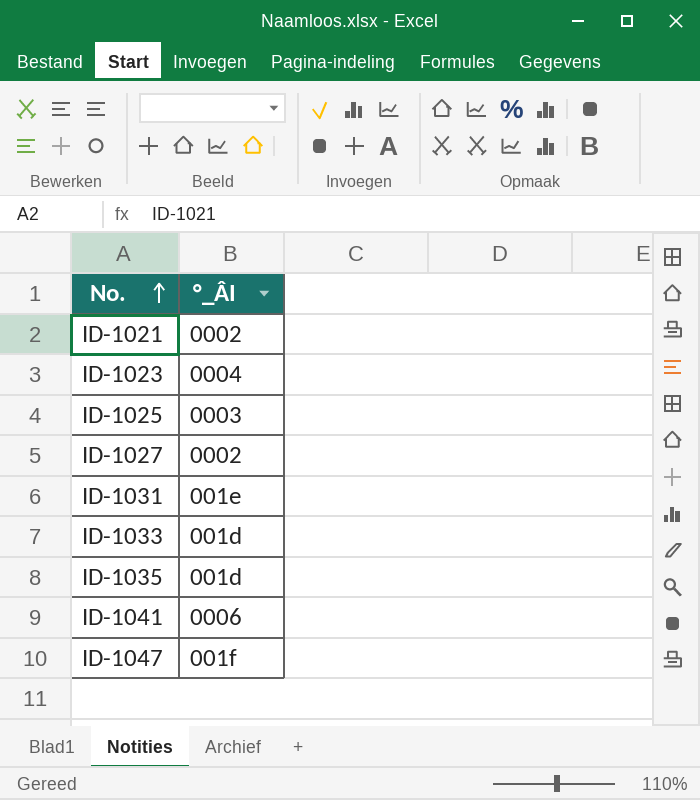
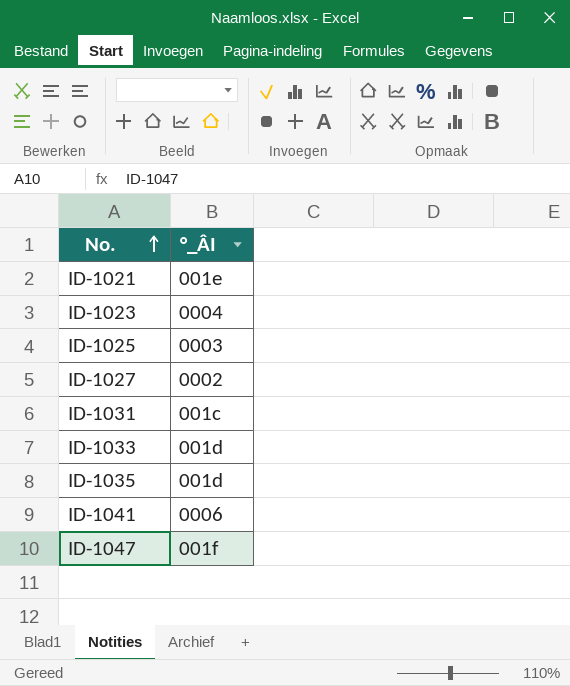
ID-1021 | °_ÂI: 0002 -> 001e
ID-1031 | °_ÂI: 001e -> 001c

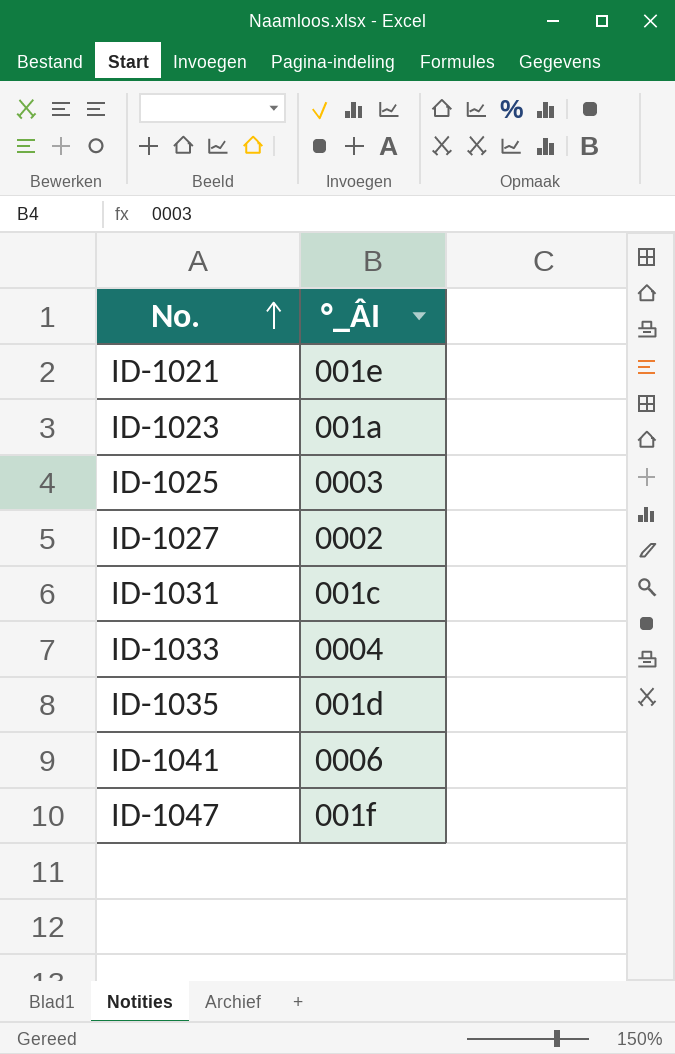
ID-1023 | °_ÂI: 0004 -> 001a
ID-1033 | °_ÂI: 001d -> 0004

